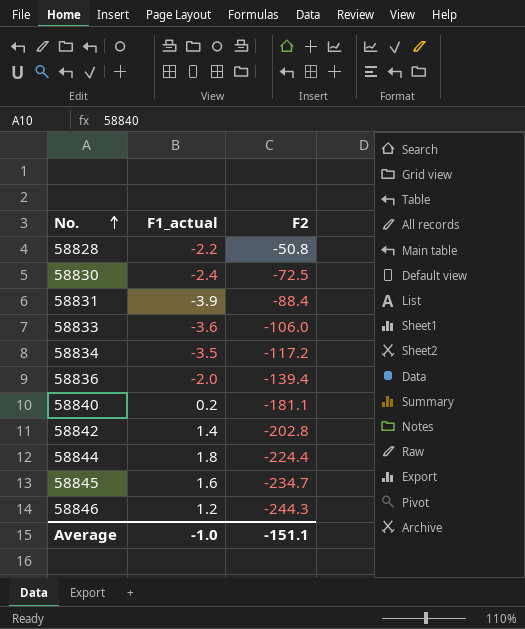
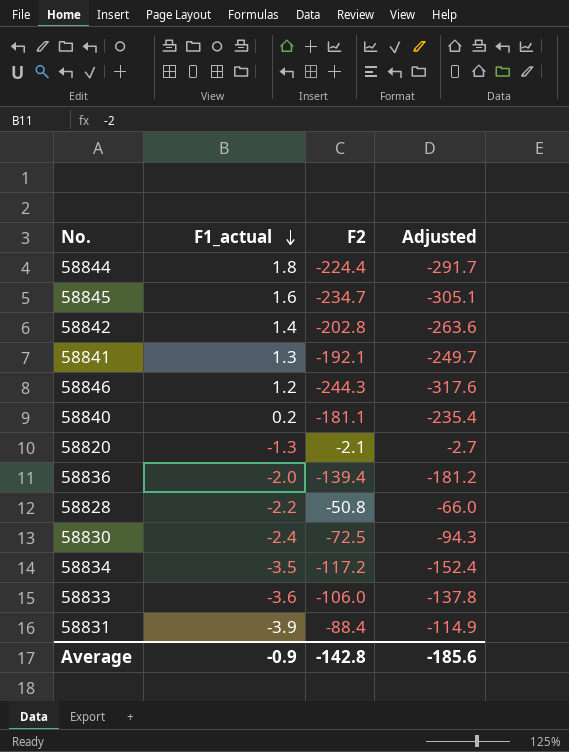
row order: No. ascending -> F1_actual descending
column Adjusted | formula: none -> [F2] * 1.3
row 58841: none -> 1.3 | -192.1 | -249.7
row 58820: none -> -1.3 | -2.1 | -2.7
Average | F1_actual: -1.0 -> -0.9
Average | F2: -151.1 -> -142.8

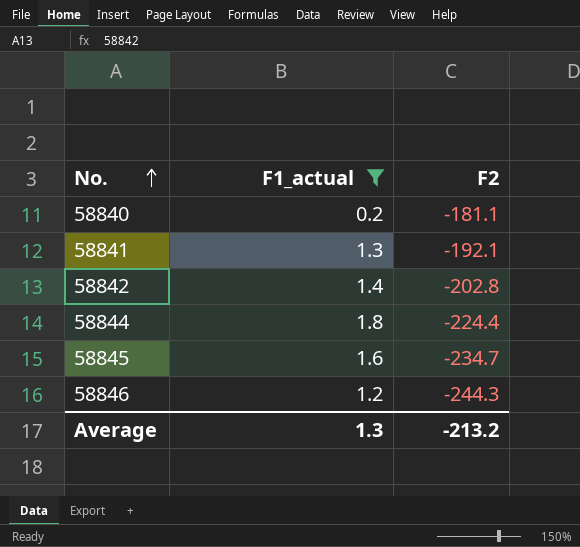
filter: none -> F1_actual >= 0.2
row order: F1_actual descending -> No. ascending
column Adjusted | formula: [F2] * 1.3 -> none
Average | F1_actual: -0.9 -> 1.3
Average | F2: -142.8 -> -213.2

